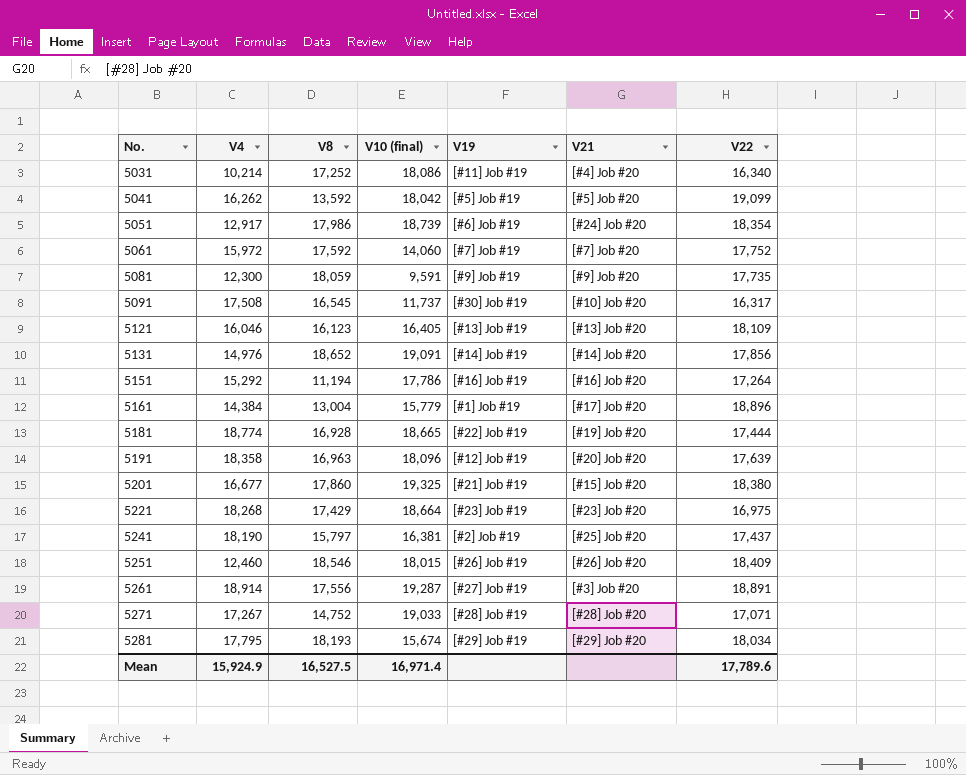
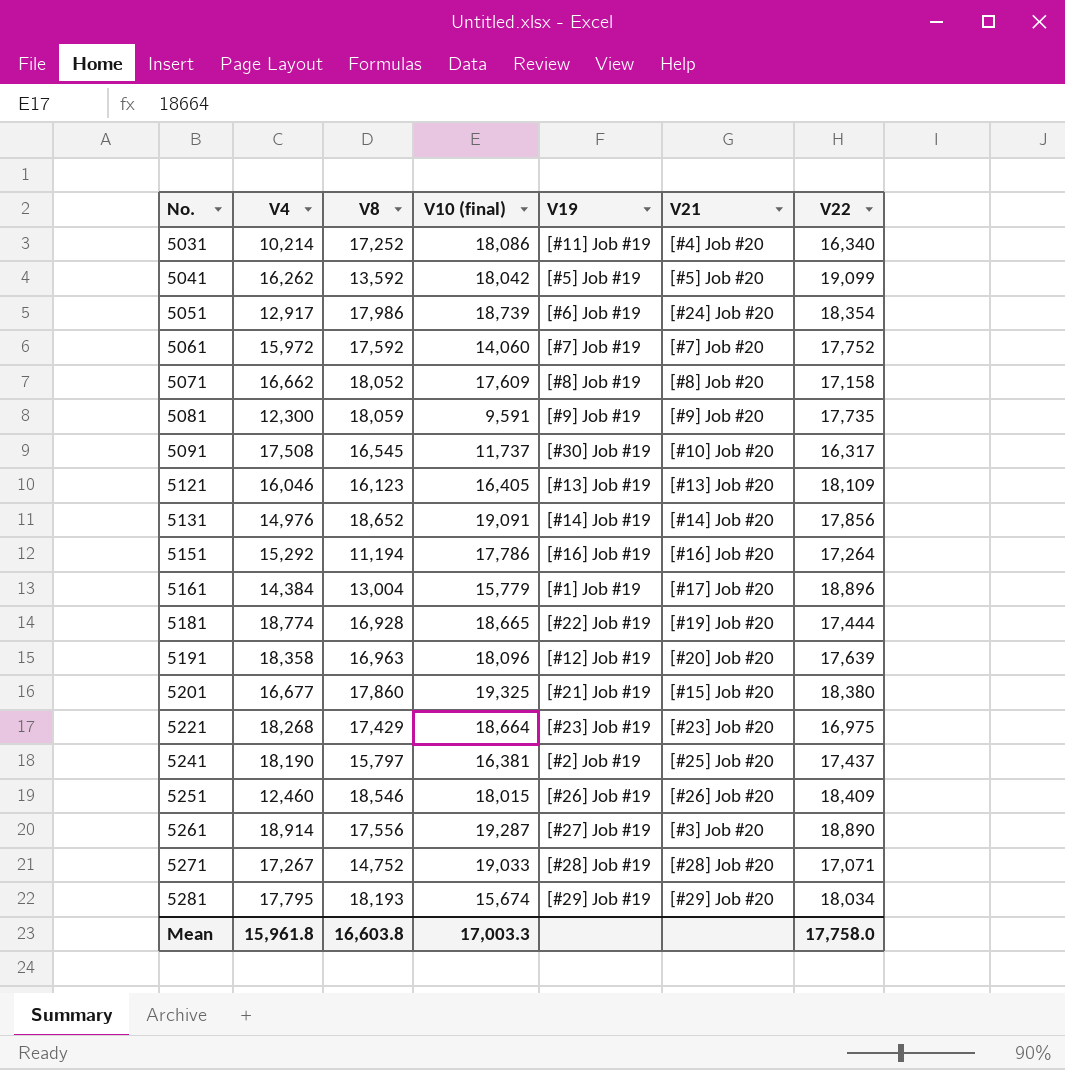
row 5071: none -> 16,662 | 18,052 | 17,609 | [#8] Job #19 | [#8] Job #20 | 17,158
5261 | V22: 18,891 -> 18,890
Mean | V4: 15,924.9 -> 15,961.8
Mean | V8: 16,527.5 -> 16,603.8
Mean | V10 (final): 16,971.4 -> 17,003.3
Mean | V22: 17,789.6 -> 17,758.0

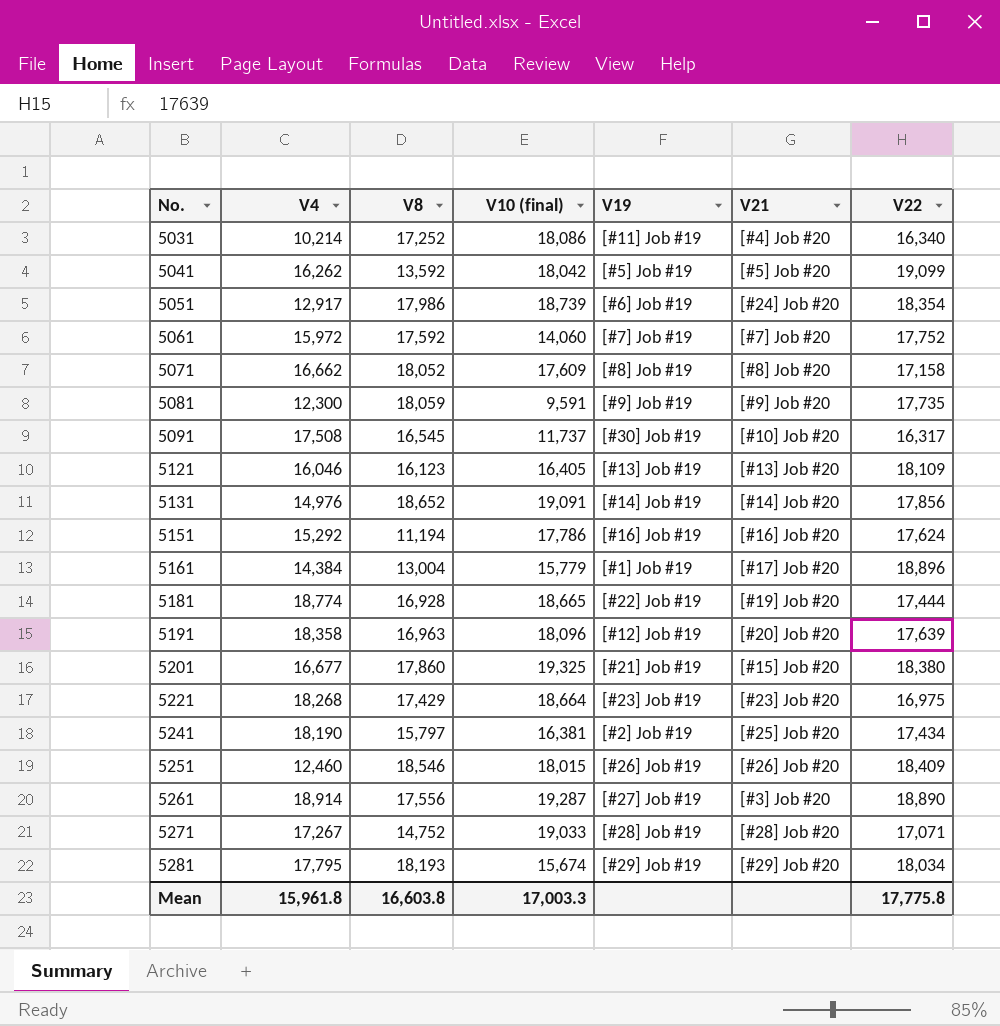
5151 | V22: 17,264 -> 17,624
5241 | V22: 17,437 -> 17,434
Mean | V22: 17,758.0 -> 17,775.8

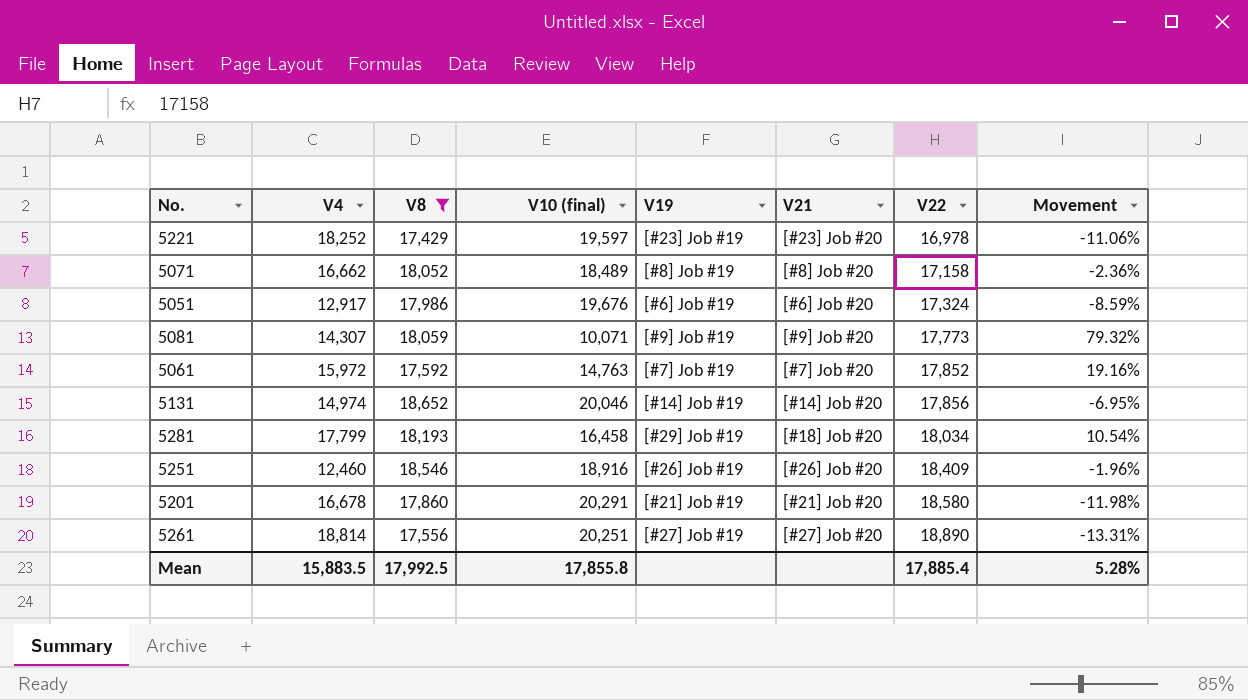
filter: none -> V8 >= 17,429
row order: No. ascending -> V22 ascending
column Movement | formula: none -> ([V8] - [V10 (final)]) / [V10 (final)]
5221 | V4: 18,268 -> 18,252
5221 | V10 (final): 18,664 -> 19,597
5221 | V22: 16,975 -> 16,978
5071 | V10 (final): 17,609 -> 18,489
5051 | V10 (final): 18,739 -> 19,676
5051 | V21: [#24] Job #20 -> [#6] Job #20
5051 | V22: 18,354 -> 17,324
5081 | V4: 12,300 -> 14,307
5081 | V10 (final): 9,591 -> 10,071
5081 | V22: 17,735 -> 17,773
5061 | V10 (final): 14,060 -> 14,763
5061 | V22: 17,752 -> 17,852
5131 | V4: 14,976 -> 14,974
5131 | V10 (final): 19,091 -> 20,046
5281 | V4: 17,795 -> 17,799
5281 | V10 (final): 15,674 -> 16,458
5281 | V21: [#29] Job #20 -> [#18] Job #20
5251 | V10 (final): 18,015 -> 18,916
5201 | V4: 16,677 -> 16,678
5201 | V10 (final): 19,325 -> 20,291
5201 | V21: [#15] Job #20 -> [#21] Job #20
5201 | V22: 18,380 -> 18,580
5261 | V4: 18,914 -> 18,814
5261 | V10 (final): 19,287 -> 20,251
5261 | V21: [#3] Job #20 -> [#27] Job #20
Mean | V4: 15,961.8 -> 15,883.5
Mean | V8: 16,603.8 -> 17,992.5
Mean | V10 (final): 17,003.3 -> 17,855.8
Mean | V22: 17,775.8 -> 17,885.4

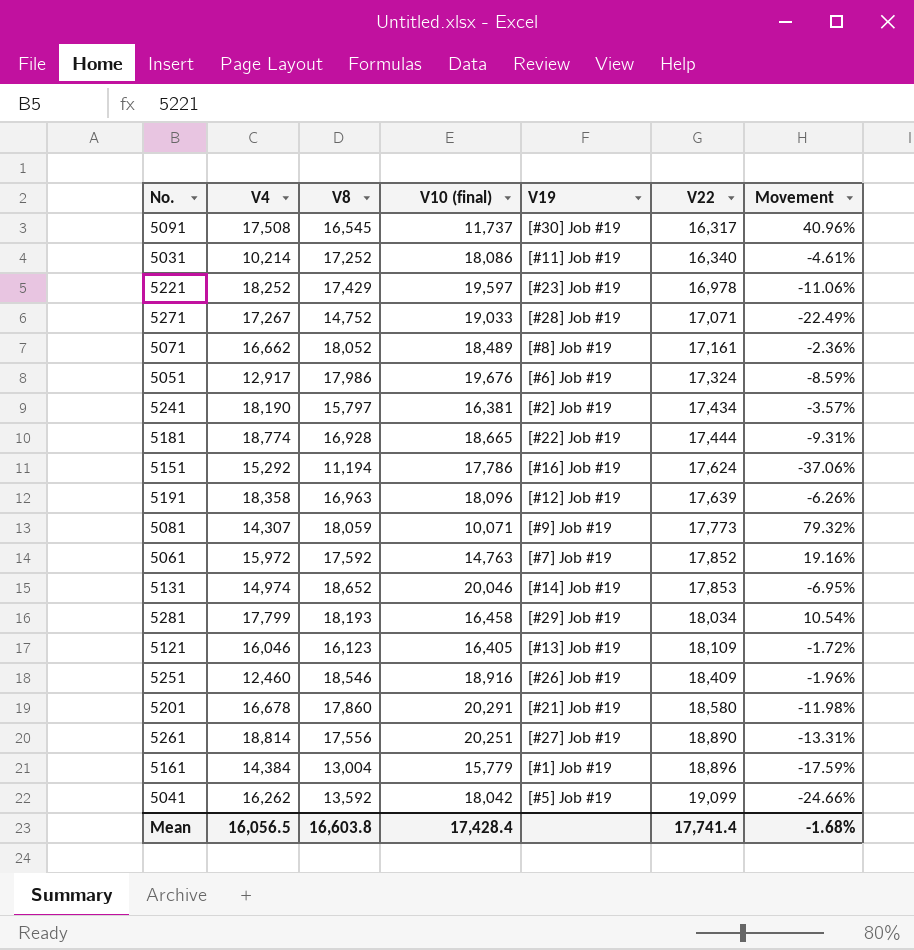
filter: V8 >= 17,429 -> none
column V21 | position: 6 -> none
5071 | V22: 17,158 -> 17,161
5131 | V22: 17,856 -> 17,853
Mean | V4: 15,883.5 -> 16,056.5
Mean | V8: 17,992.5 -> 16,603.8
Mean | V10 (final): 17,855.8 -> 17,428.4
Mean | V22: 17,885.4 -> 17,741.4
Mean | Movement: 5.28% -> -1.68%

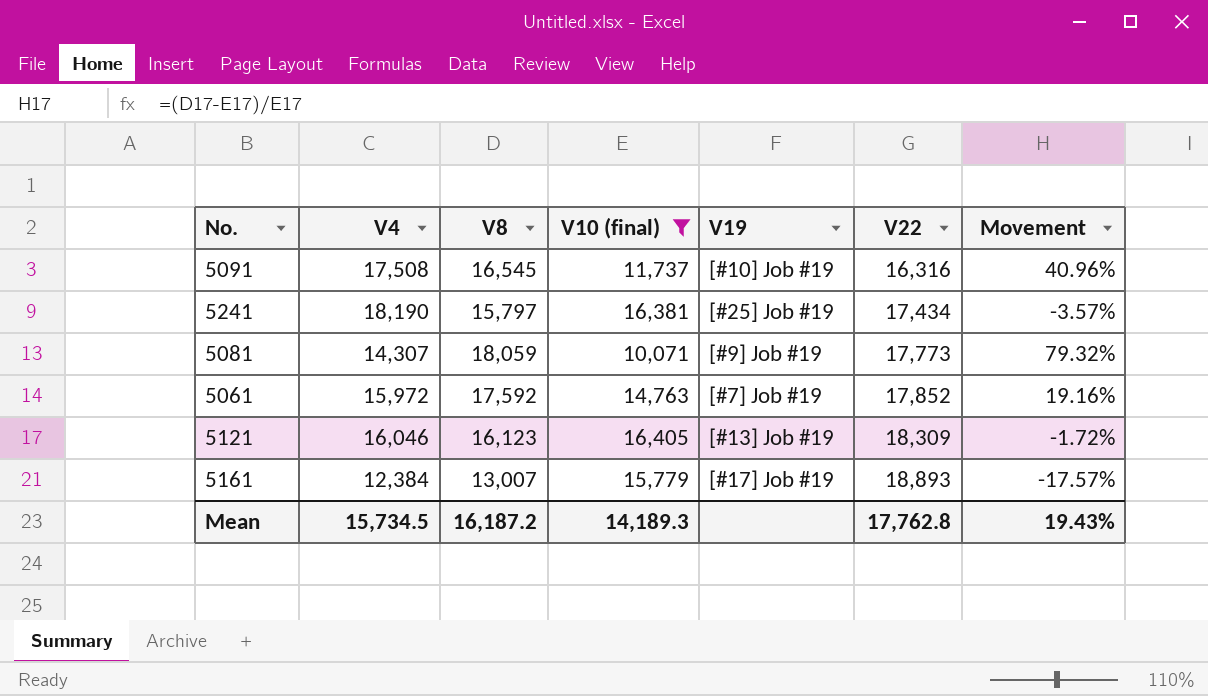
filter: none -> V10 (final) <= 16,405
5091 | V19: [#30] Job #19 -> [#10] Job #19
5091 | V22: 16,317 -> 16,316
5241 | V19: [#2] Job #19 -> [#25] Job #19
5121 | V22: 18,109 -> 18,309
5161 | V4: 14,384 -> 12,384
5161 | V8: 13,004 -> 13,007
5161 | V19: [#1] Job #19 -> [#17] Job #19
5161 | V22: 18,896 -> 18,893
5161 | Movement: -17.59% -> -17.57%
Mean | V4: 16,056.5 -> 15,734.5
Mean | V8: 16,603.8 -> 16,187.2
Mean | V10 (final): 17,428.4 -> 14,189.3
Mean | V22: 17,741.4 -> 17,762.8
Mean | Movement: -1.68% -> 19.43%

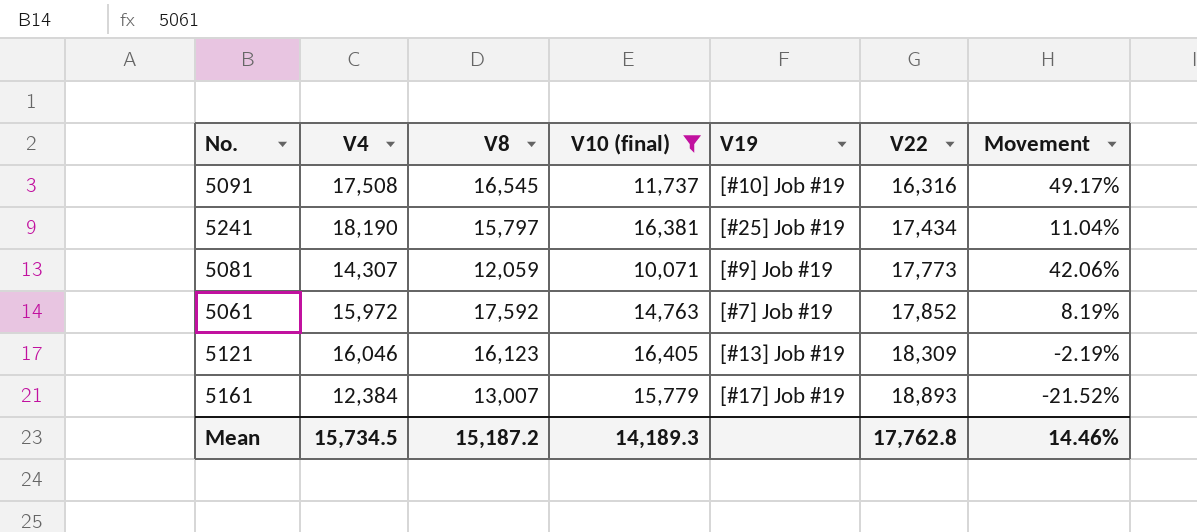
column Movement | formula: ([V8] - [V10 (final)]) / [V10 (final)] -> ([V4] - [V10 (final)]) / [V10 (final)]
5081 | V8: 18,059 -> 12,059
Mean | V8: 16,187.2 -> 15,187.2
Mean | Movement: 19.43% -> 14.46%

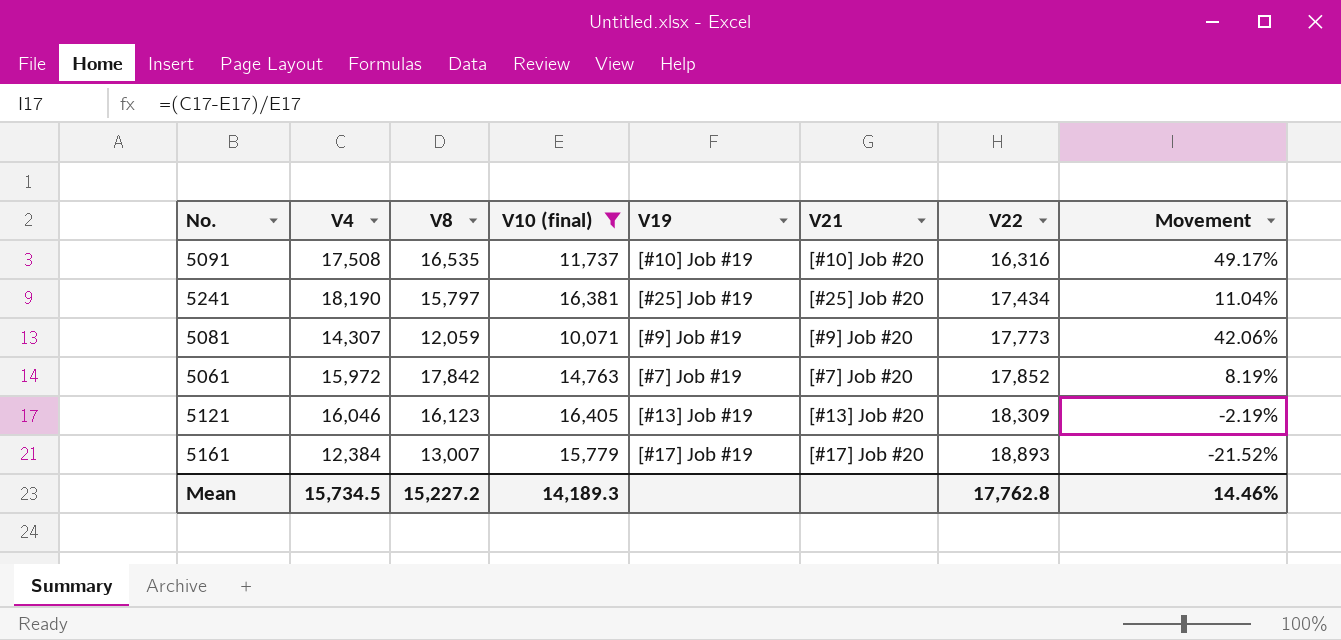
column V21 | position: none -> 6
5091 | V8: 16,545 -> 16,535
5061 | V8: 17,592 -> 17,842
Mean | V8: 15,187.2 -> 15,227.2

